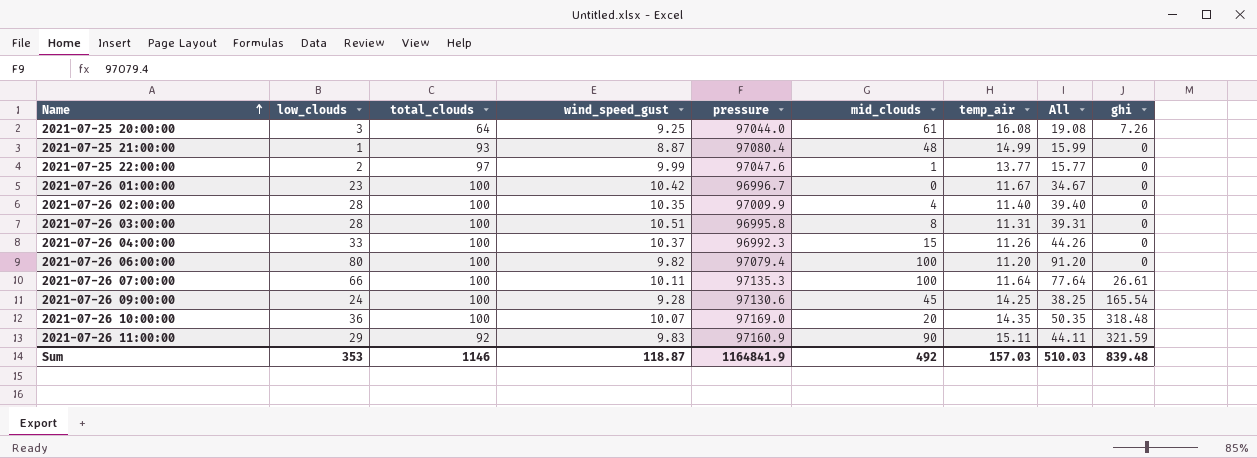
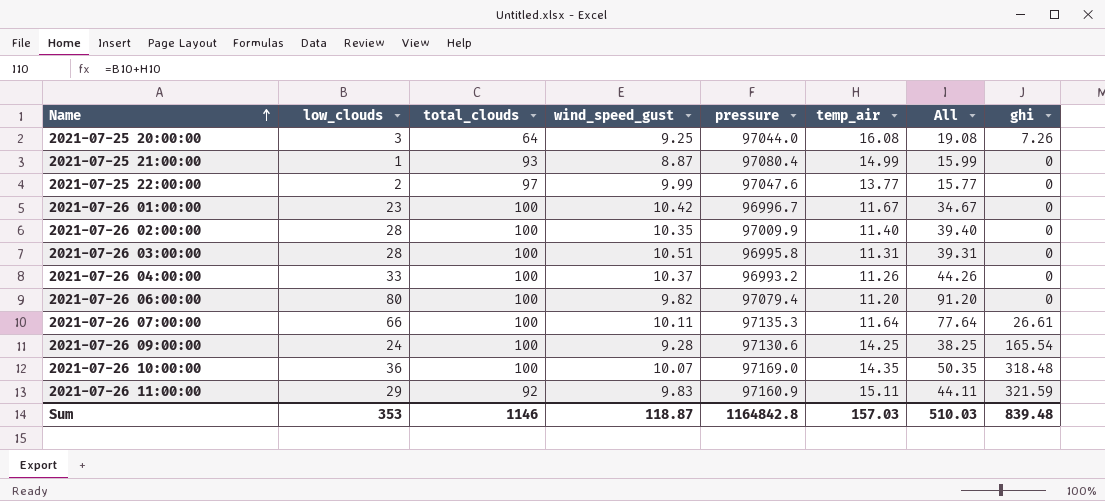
column mid_clouds | position: 6 -> none
2021-07-26 04:00:00 | pressure: 96992.3 -> 96993.2
Sum | pressure: 1164841.9 -> 1164842.8

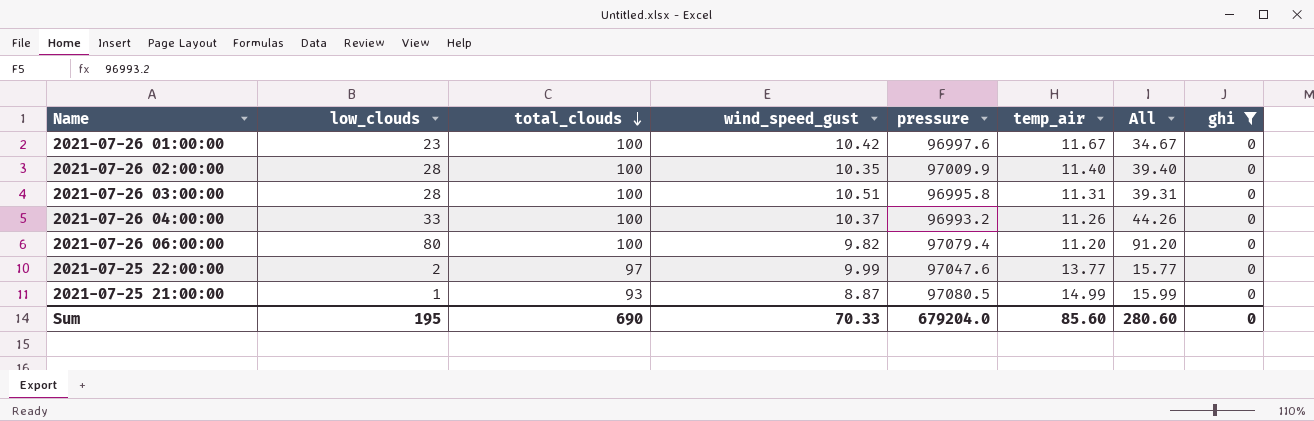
filter: none -> ghi = 0
row order: Name ascending -> total_clouds descending
2021-07-26 01:00:00 | pressure: 96996.7 -> 96997.6
2021-07-25 21:00:00 | pressure: 97080.4 -> 97080.5
Sum | low_clouds: 353 -> 195
Sum | total_clouds: 1146 -> 690
Sum | wind_speed_gust: 118.87 -> 70.33
Sum | pressure: 1164842.8 -> 679204.0
Sum | temp_air: 157.03 -> 85.60
Sum | All: 510.03 -> 280.60
Sum | ghi: 839.48 -> 0

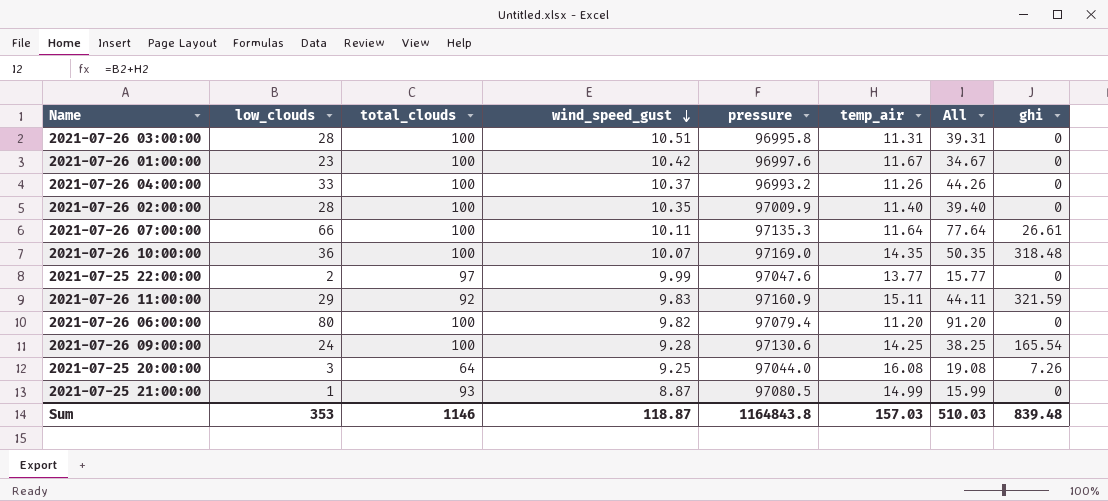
filter: ghi = 0 -> none
row order: total_clouds descending -> wind_speed_gust descending
Sum | low_clouds: 195 -> 353
Sum | total_clouds: 690 -> 1146
Sum | wind_speed_gust: 70.33 -> 118.87
Sum | pressure: 679204.0 -> 1164843.8
Sum | temp_air: 85.60 -> 157.03
Sum | All: 280.60 -> 510.03
Sum | ghi: 0 -> 839.48

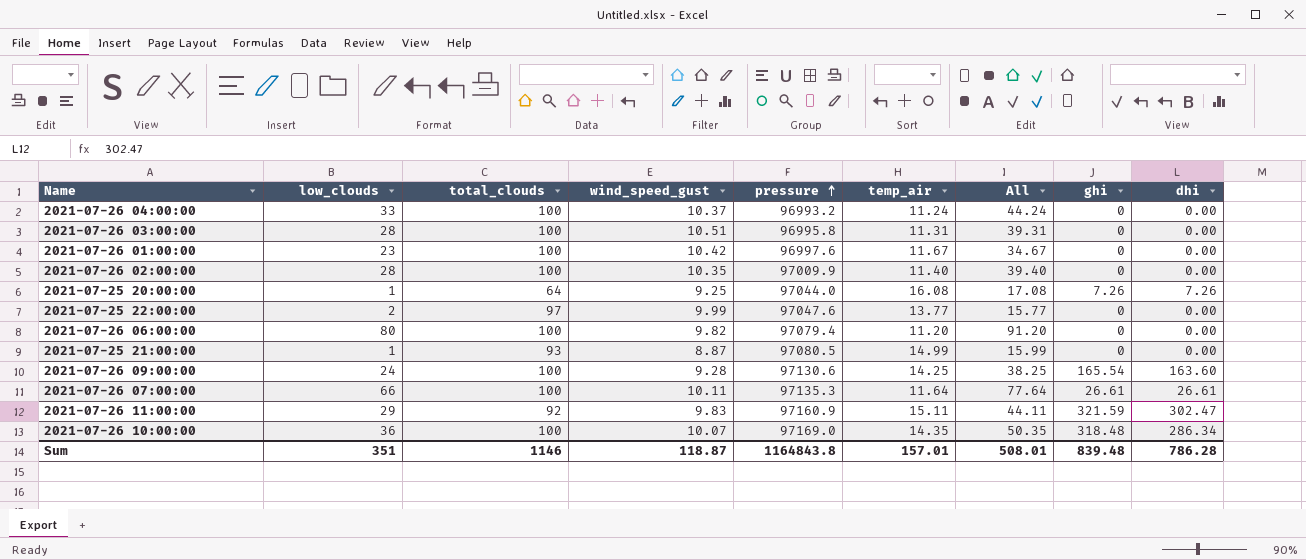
row order: wind_speed_gust descending -> pressure ascending
column dhi | position: none -> 9
2021-07-26 04:00:00 | temp_air: 11.26 -> 11.24
2021-07-26 04:00:00 | All: 44.26 -> 44.24
2021-07-25 20:00:00 | low_clouds: 3 -> 1
2021-07-25 20:00:00 | All: 19.08 -> 17.08
Sum | low_clouds: 353 -> 351
Sum | temp_air: 157.03 -> 157.01
Sum | All: 510.03 -> 508.01

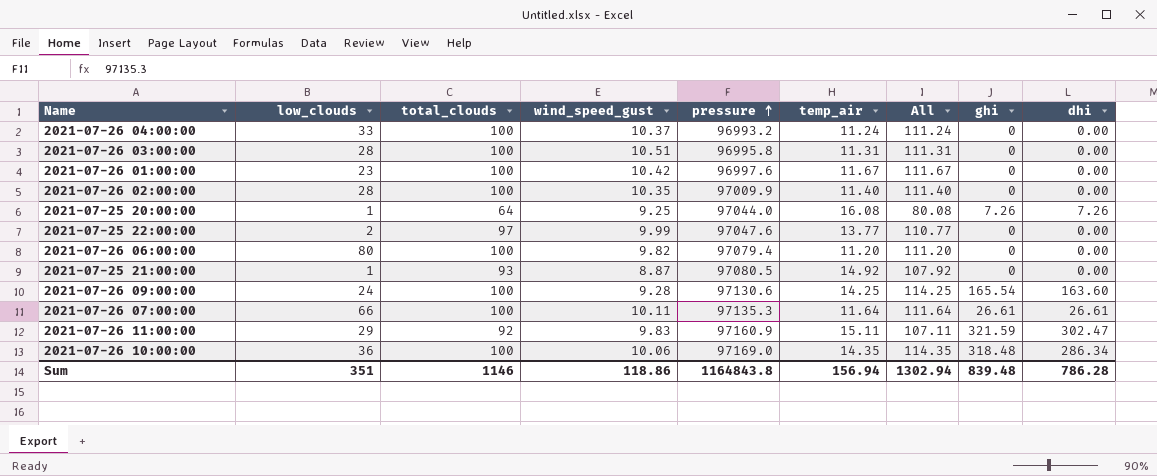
column All | formula: [low_clouds] + [temp_air] -> [total_clouds] + [temp_air]
2021-07-25 21:00:00 | temp_air: 14.99 -> 14.92
2021-07-26 10:00:00 | wind_speed_gust: 10.07 -> 10.06
Sum | wind_speed_gust: 118.87 -> 118.86
Sum | temp_air: 157.01 -> 156.94
Sum | All: 508.01 -> 1302.94

